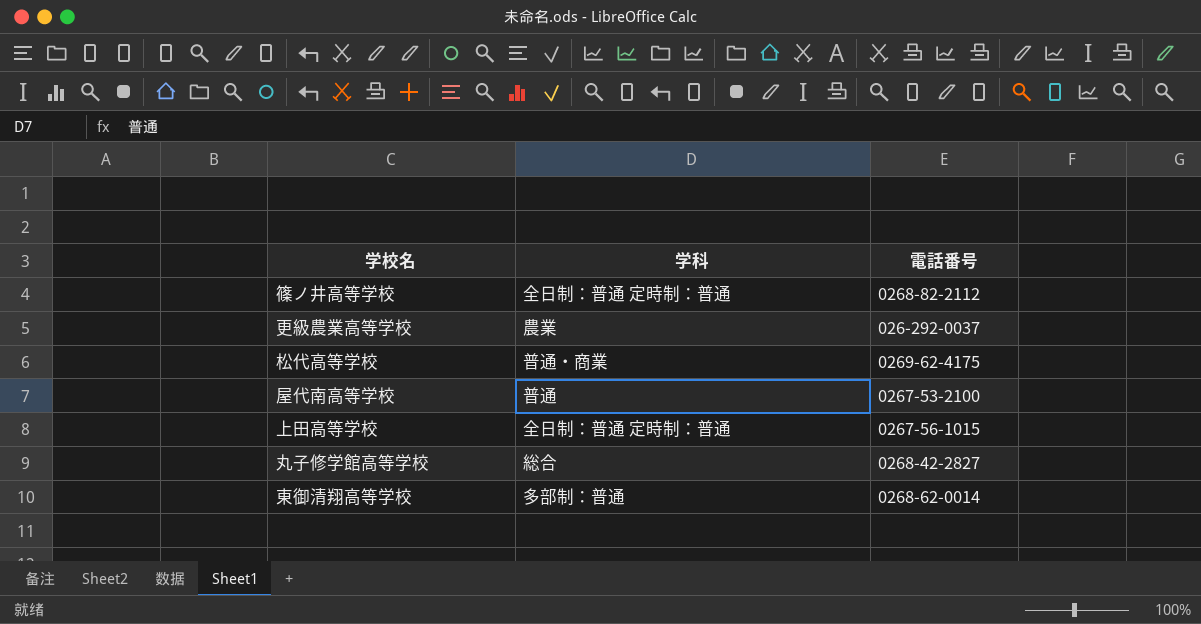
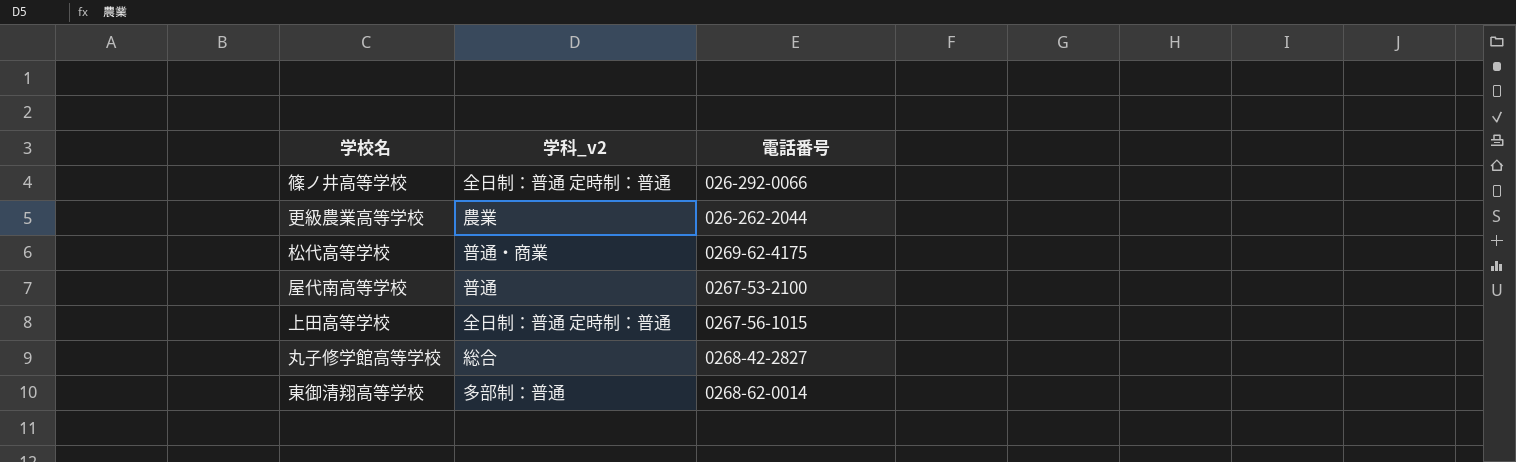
column name: 学科 -> 学科_v2
篠ノ井高等学校 | 電話番号: 0268-82-2112 -> 026-292-0066
更級農業高等学校 | 電話番号: 026-292-0037 -> 026-262-2044

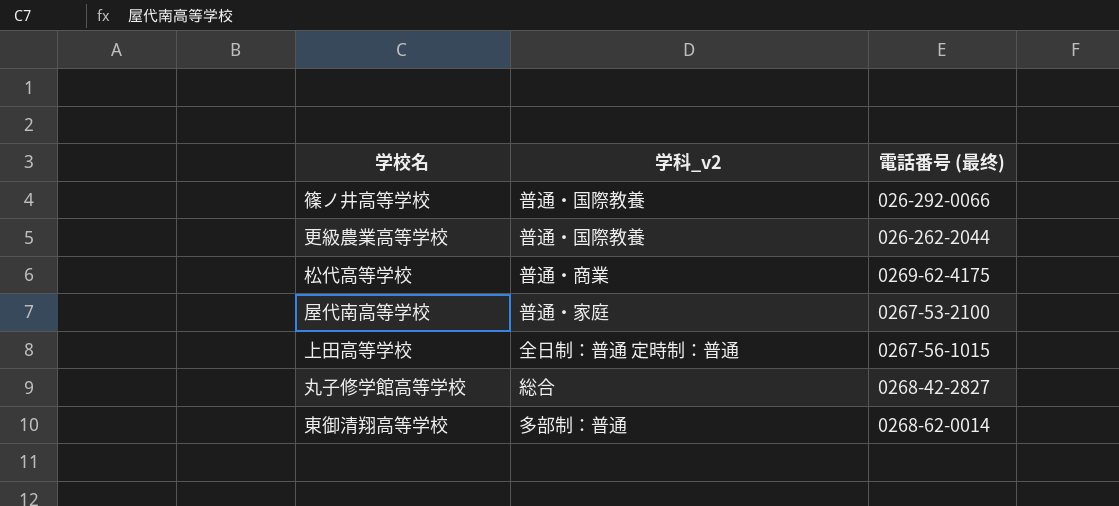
column name: 電話番号 -> 電話番号 (最终)
篠ノ井高等学校 | 学科_v2: 全日制：普通 定時制：普通 -> 普通・国際教養
更級農業高等学校 | 学科_v2: 農業 -> 普通・国際教養
屋代南高等学校 | 学科_v2: 普通 -> 普通・家庭

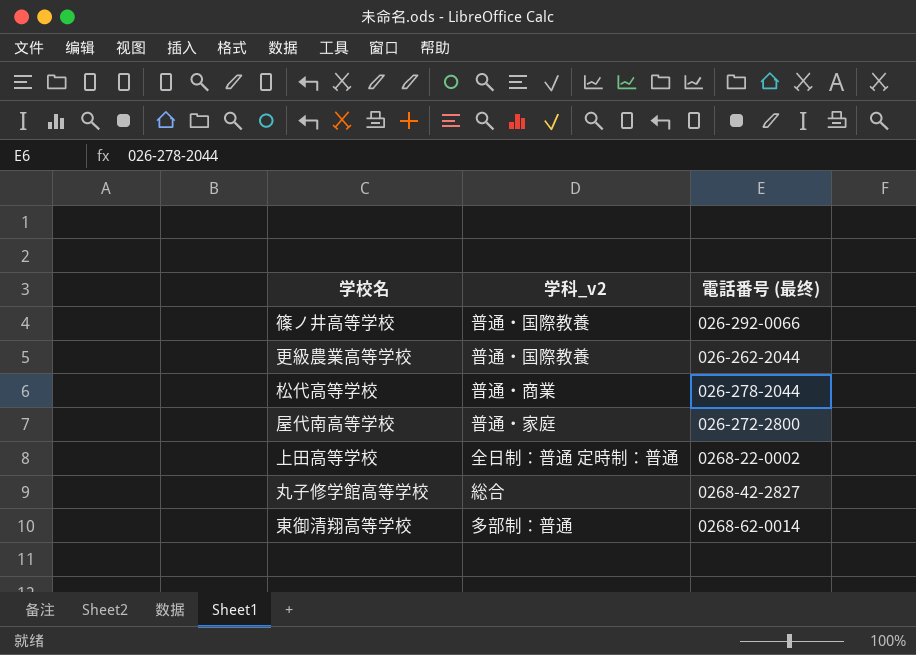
松代高等学校 | 電話番号 (最终): 0269-62-4175 -> 026-278-2044
屋代南高等学校 | 電話番号 (最终): 0267-53-2100 -> 026-272-2800
上田高等学校 | 電話番号 (最终): 0267-56-1015 -> 0268-22-0002

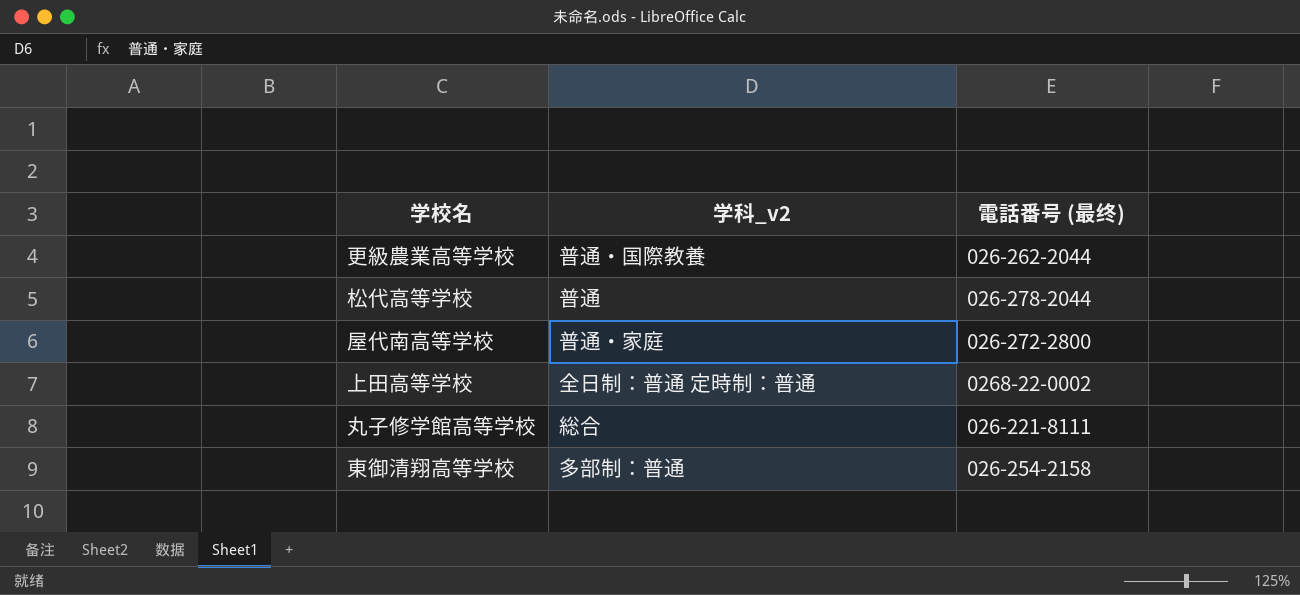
row 篠ノ井高等学校: 普通・国際教養 | 026-292-0066 -> none
松代高等学校 | 学科_v2: 普通・商業 -> 普通
丸子修学館高等学校 | 電話番号 (最终): 0268-42-2827 -> 026-221-8111
東御清翔高等学校 | 電話番号 (最终): 0268-62-0014 -> 026-254-2158

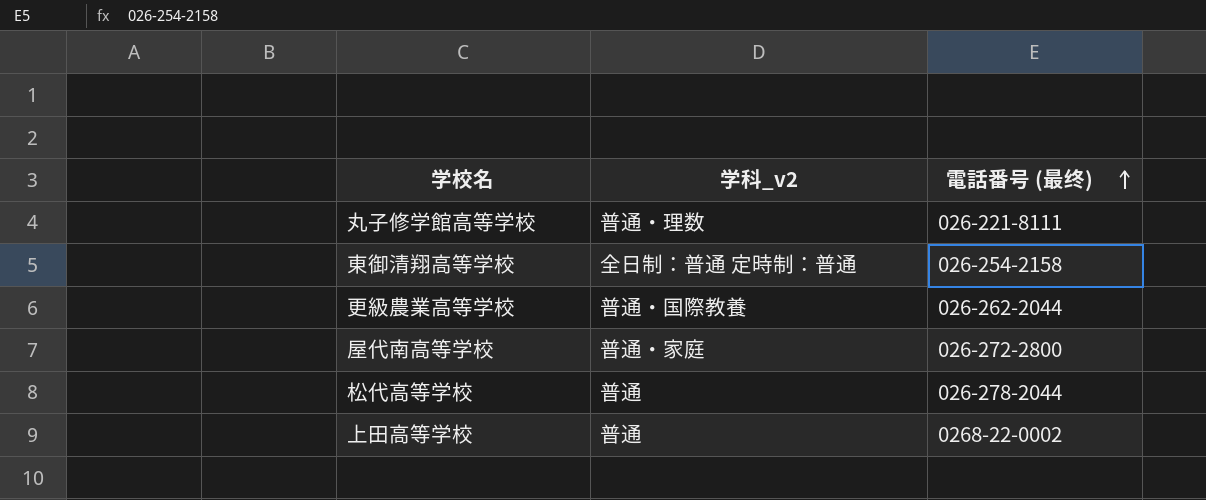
row order: none -> 電話番号 (最终) ascending
丸子修学館高等学校 | 学科_v2: 総合 -> 普通・理数
東御清翔高等学校 | 学科_v2: 多部制：普通 -> 全日制：普通 定時制：普通
上田高等学校 | 学科_v2: 全日制：普通 定時制：普通 -> 普通

